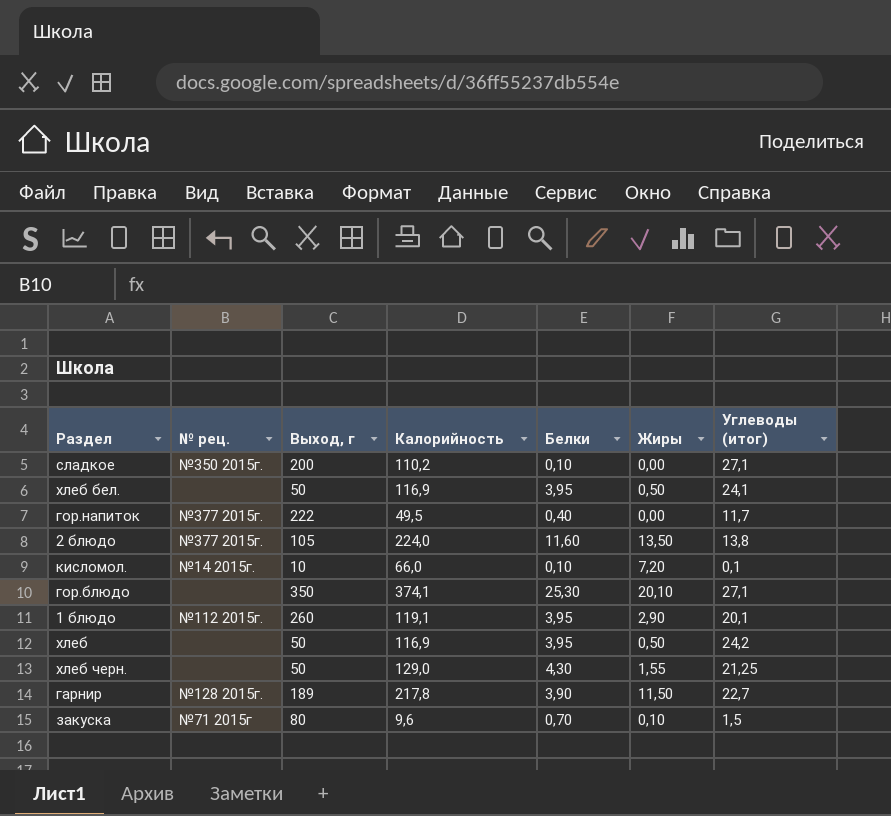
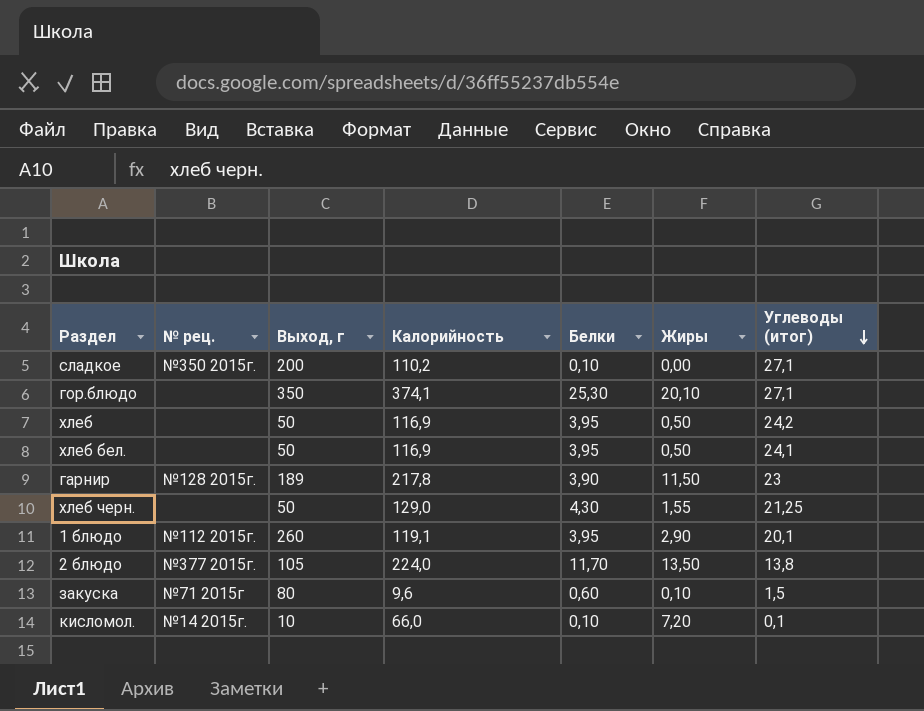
row order: none -> Углеводы (итог) descending
row гор.напиток: №377 2015г. | 222 | 49,5 | 0,40 | 0,00 | 11,7 -> none
гарнир | Углеводы (итог): 22,7 -> 23
2 блюдо | Белки: 11,60 -> 11,70
закуска | Белки: 0,70 -> 0,60

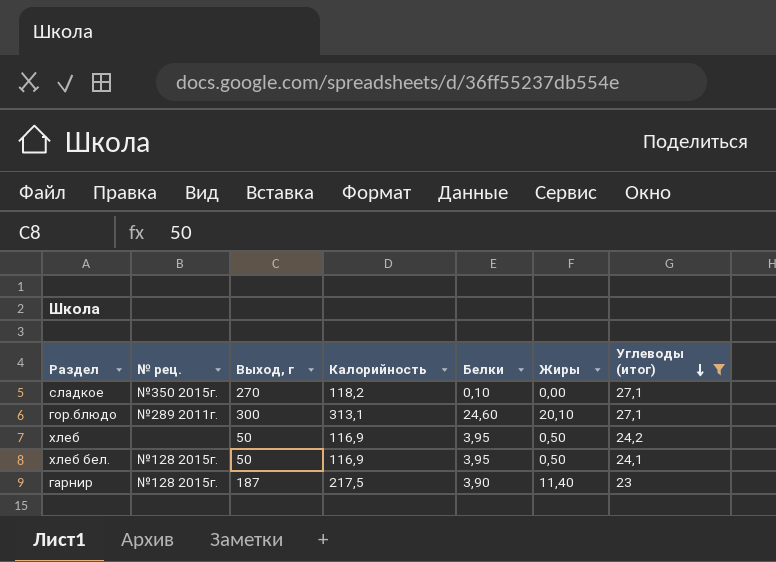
filter: none -> Углеводы (итог) >= 23
сладкое | Выход, г: 200 -> 270
сладкое | Калорийность: 110,2 -> 118,2
гор.блюдо | № рец.: none -> №289 2011г.
гор.блюдо | Выход, г: 350 -> 300
гор.блюдо | Калорийность: 374,1 -> 313,1
гор.блюдо | Белки: 25,30 -> 24,60
хлеб бел. | № рец.: none -> №128 2015г.
гарнир | Выход, г: 189 -> 187
гарнир | Калорийность: 217,8 -> 217,5
гарнир | Жиры: 11,50 -> 11,40

